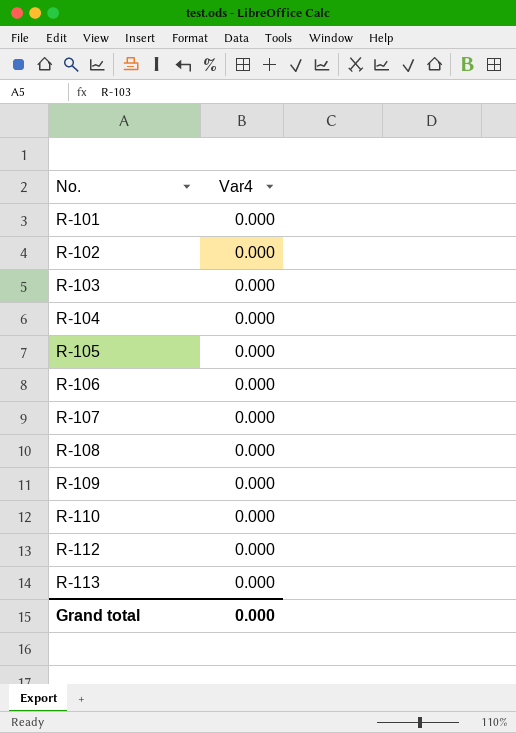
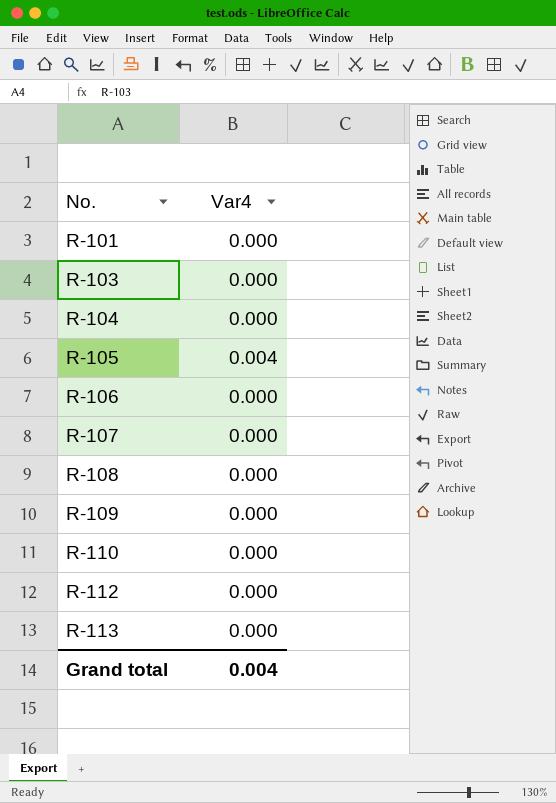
row R-102: 0.000 -> none
R-105 | Var4: 0.000 -> 0.004
Grand total | Var4: 0.000 -> 0.004

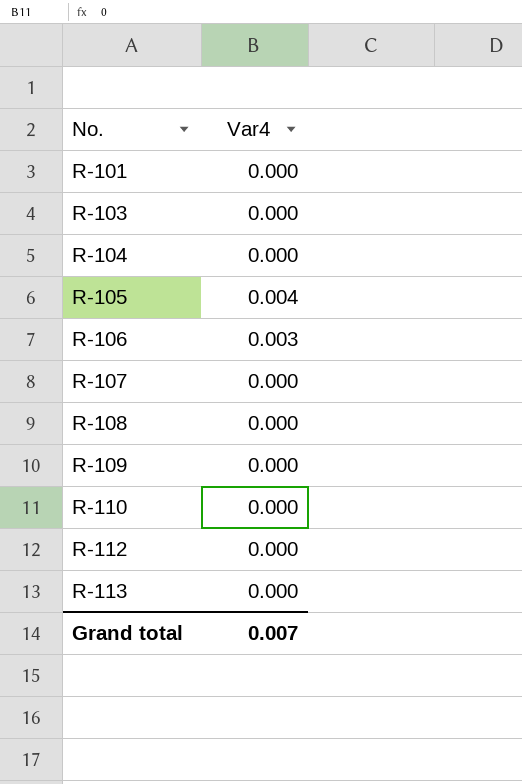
R-106 | Var4: 0.000 -> 0.003
Grand total | Var4: 0.004 -> 0.007

